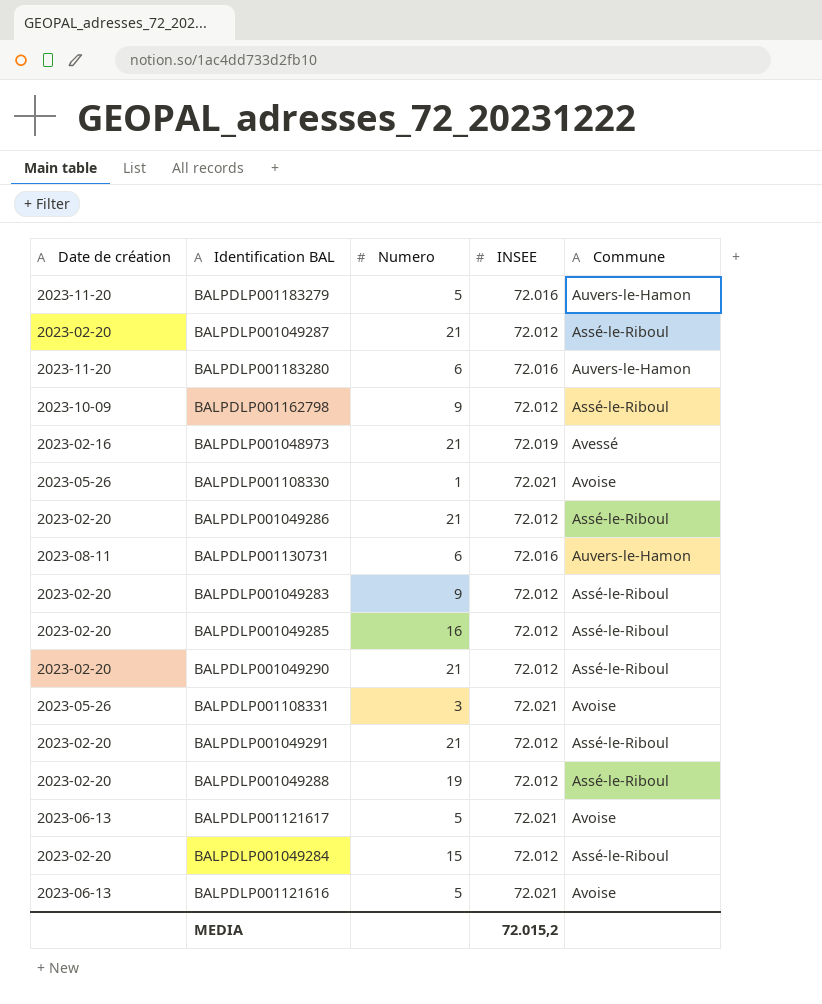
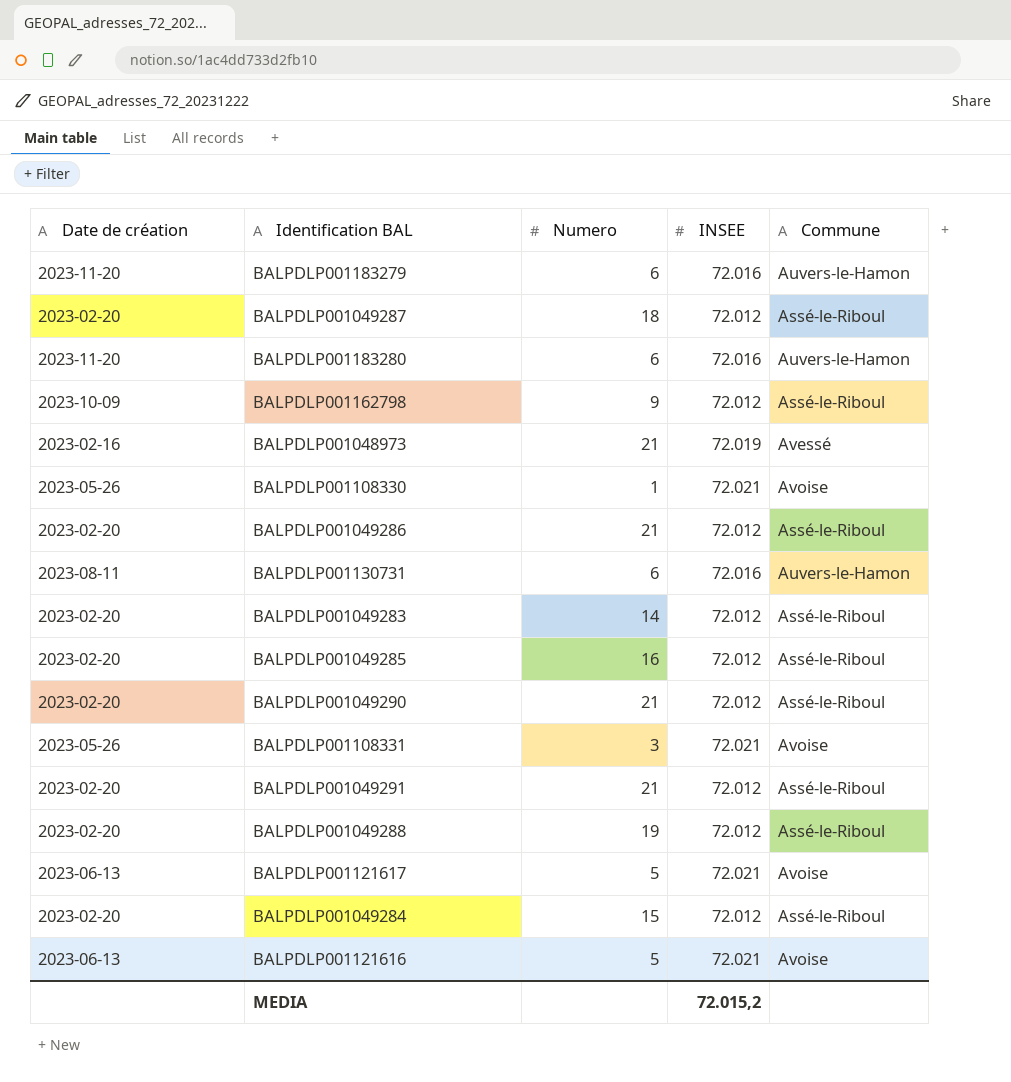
BALPDLP001183279 | Numero: 5 -> 6
BALPDLP001049287 | Numero: 21 -> 18
BALPDLP001049283 | Numero: 9 -> 14

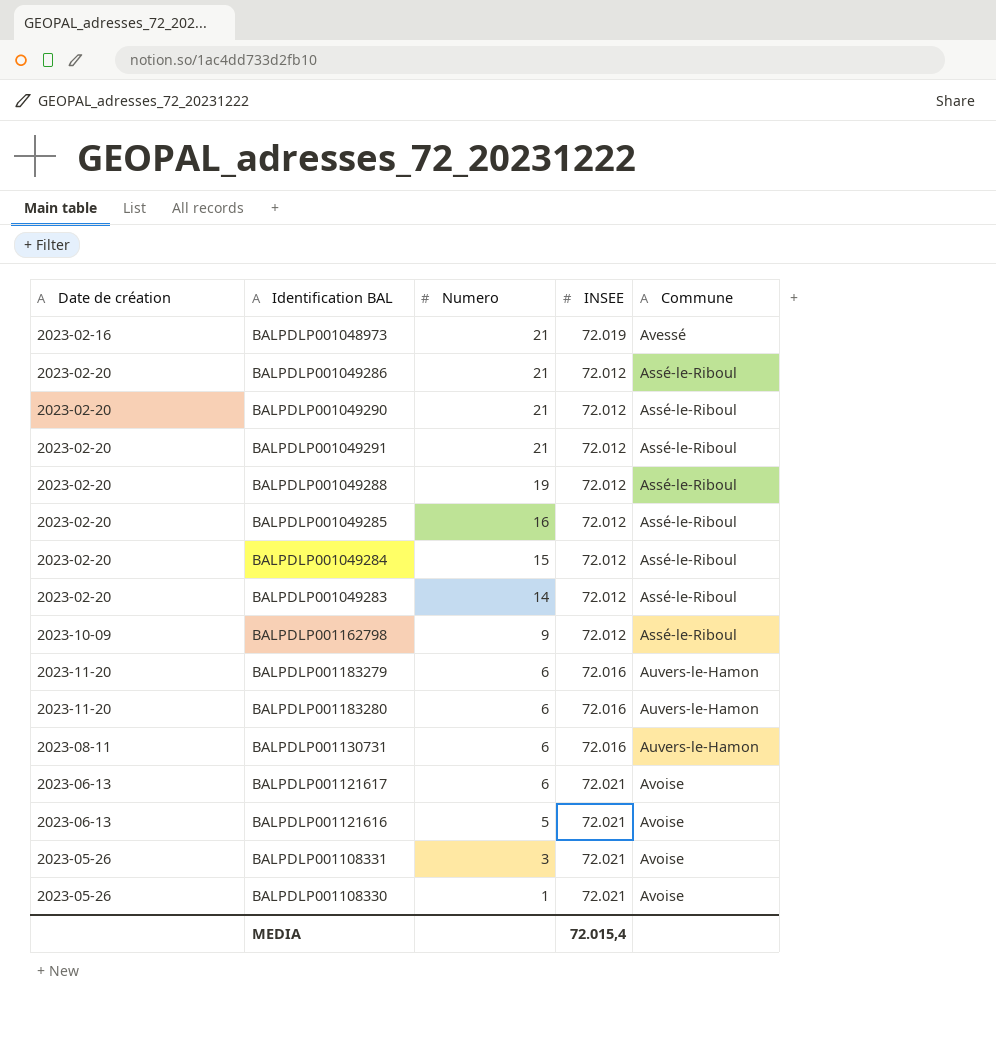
row order: none -> Numero descending
row BALPDLP001049287: 2023-02-20 | 18 | 72.012 | Assé-le-Riboul -> none
BALPDLP001121617 | Numero: 5 -> 6
MEDIA | INSEE: 72.015,2 -> 72.015,4

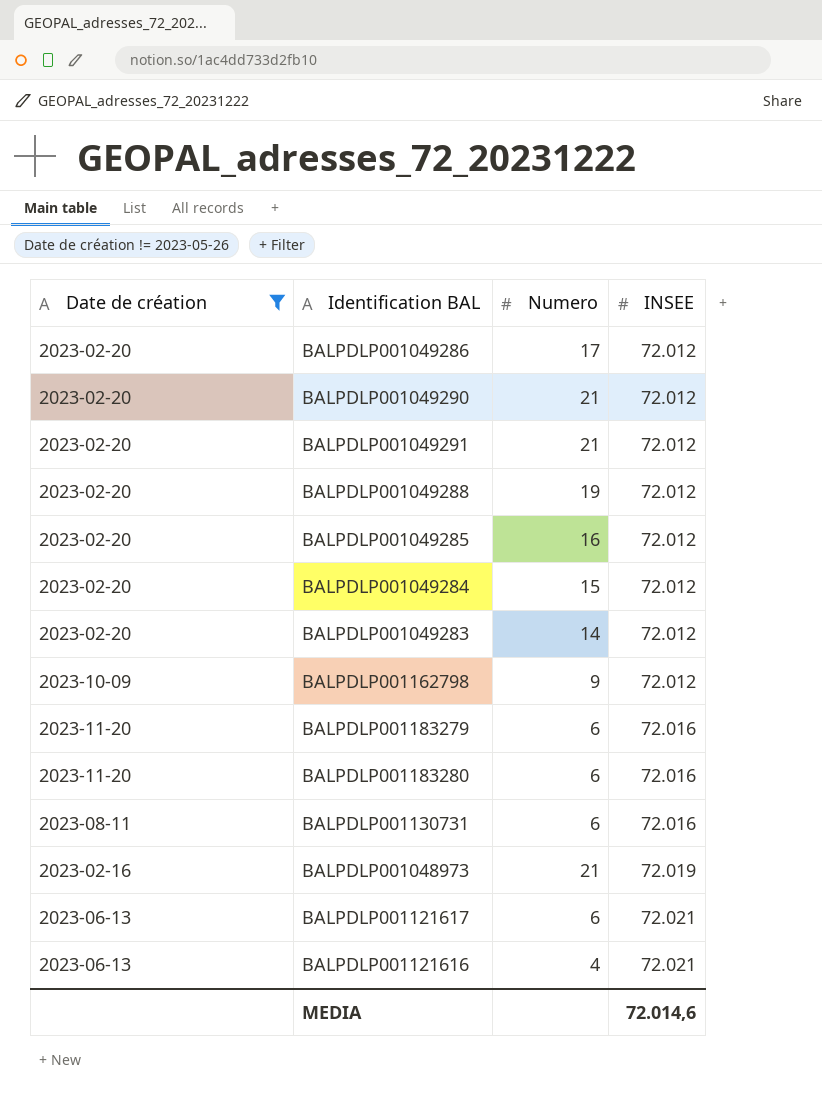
filter: none -> Date de création != 2023-05-26
row order: Numero descending -> INSEE ascending
column Commune | position: 5 -> none
BALPDLP001049286 | Numero: 21 -> 17
BALPDLP001121616 | Numero: 5 -> 4
MEDIA | INSEE: 72.015,4 -> 72.014,6

